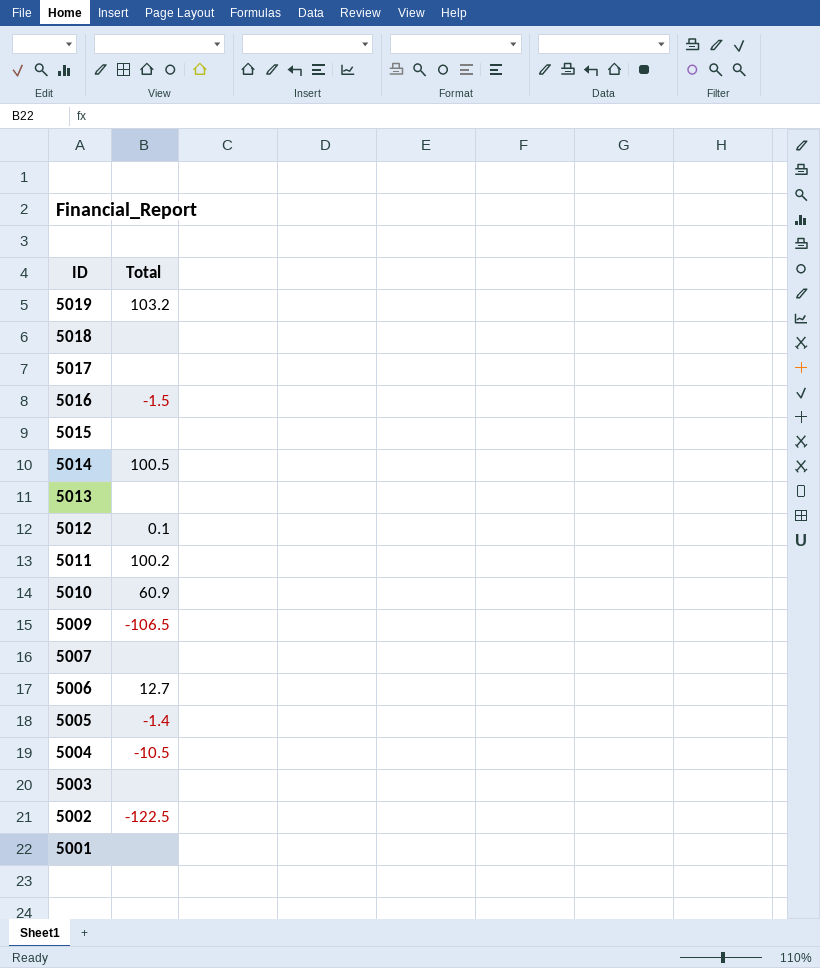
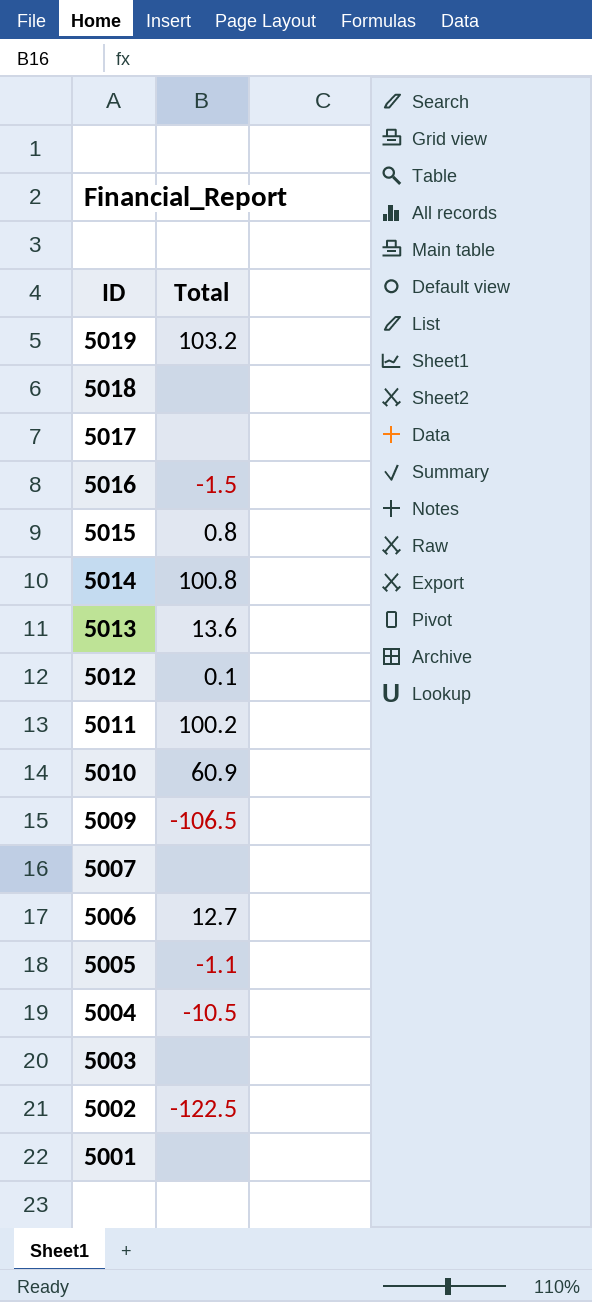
5015 | Total: none -> 0.8
5014 | Total: 100.5 -> 100.8
5013 | Total: none -> 13.6
5005 | Total: -1.4 -> -1.1

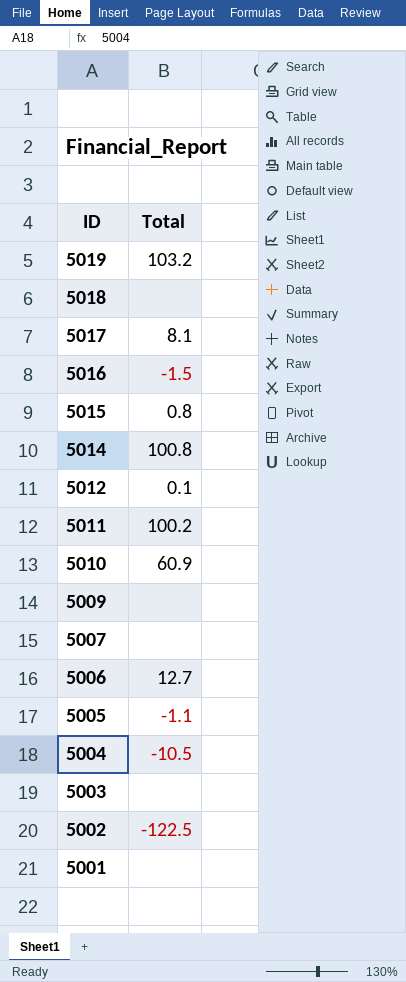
row 5013: 13.6 -> none
5017 | Total: none -> 8.1
5009 | Total: -106.5 -> none

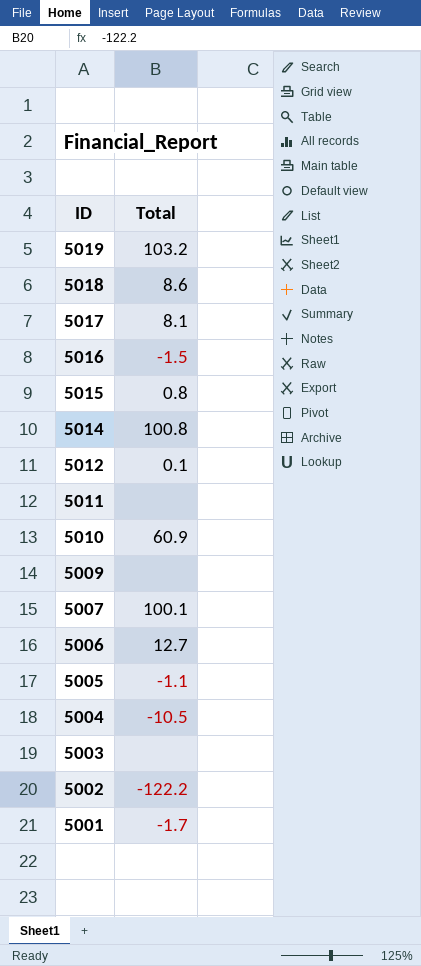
5018 | Total: none -> 8.6
5011 | Total: 100.2 -> none
5007 | Total: none -> 100.1
5002 | Total: -122.5 -> -122.2
5001 | Total: none -> -1.7

